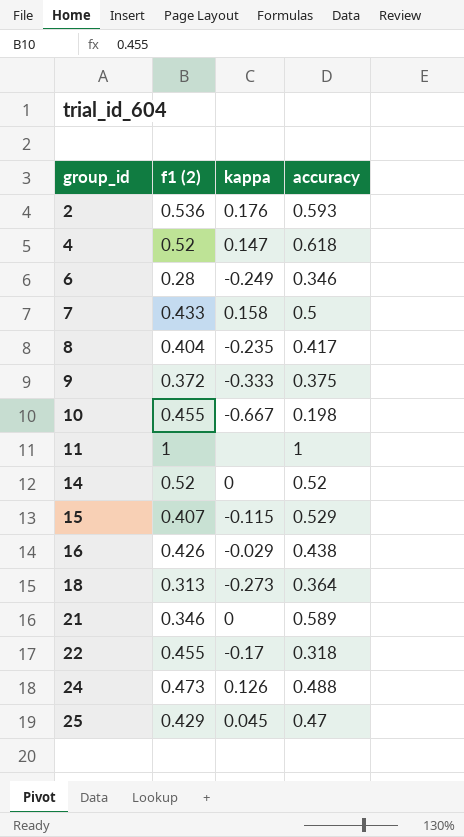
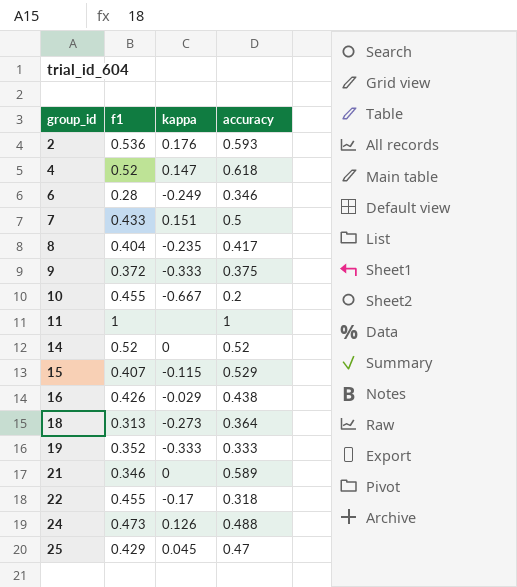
column name: f1 (2) -> f1
7 | kappa: 0.158 -> 0.151
10 | accuracy: 0.198 -> 0.2
row 19: none -> 0.352 | -0.333 | 0.333

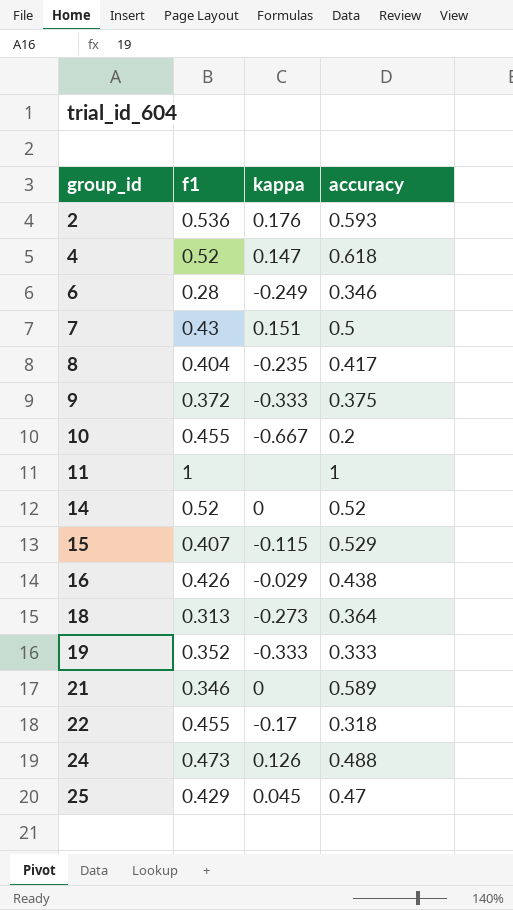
7 | f1: 0.433 -> 0.43

